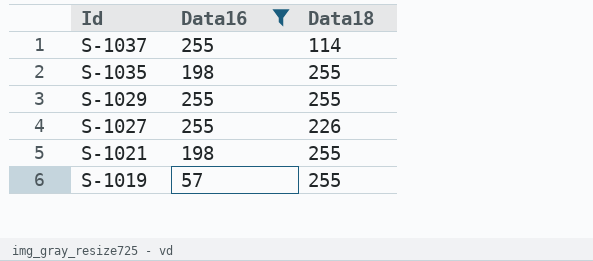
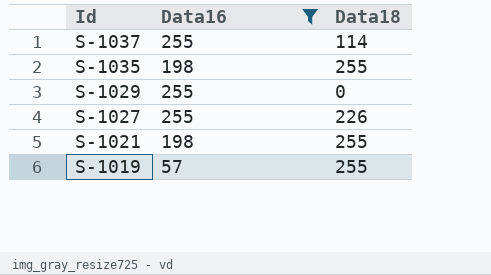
S-1029 | Data18: 255 -> 0

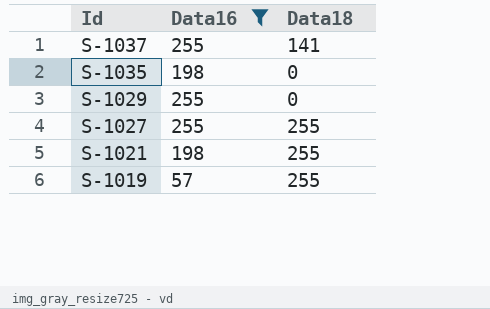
S-1037 | Data18: 114 -> 141
S-1035 | Data18: 255 -> 0
S-1027 | Data18: 226 -> 255

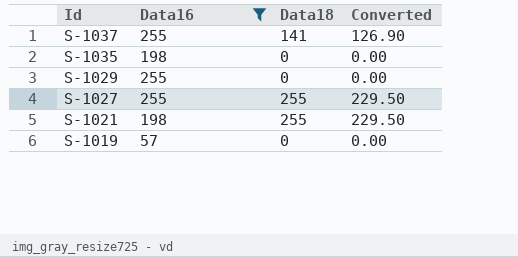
column Converted | formula: none -> [Data18] * 0.9
S-1019 | Data18: 255 -> 0

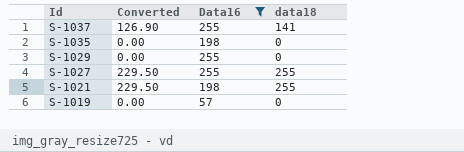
column Converted | position: 4 -> 2
column name: Data18 -> data18

